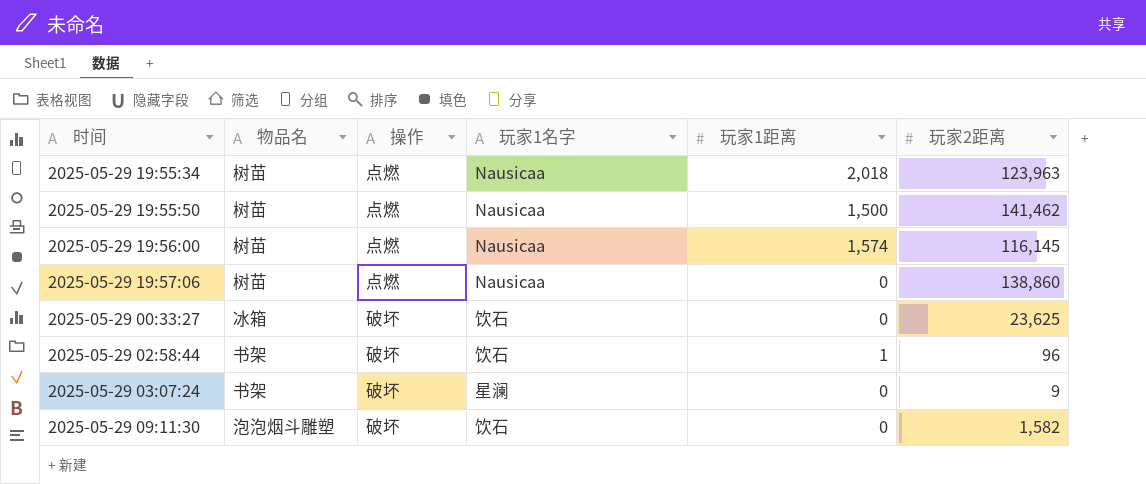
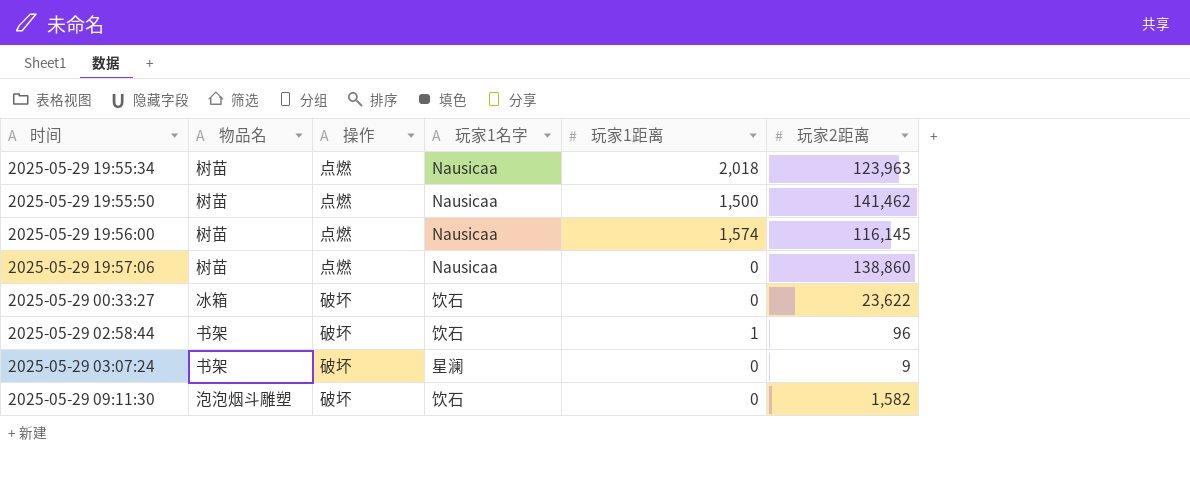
2025-05-29 00:33:27 | 玩家2距离: 23,625 -> 23,622

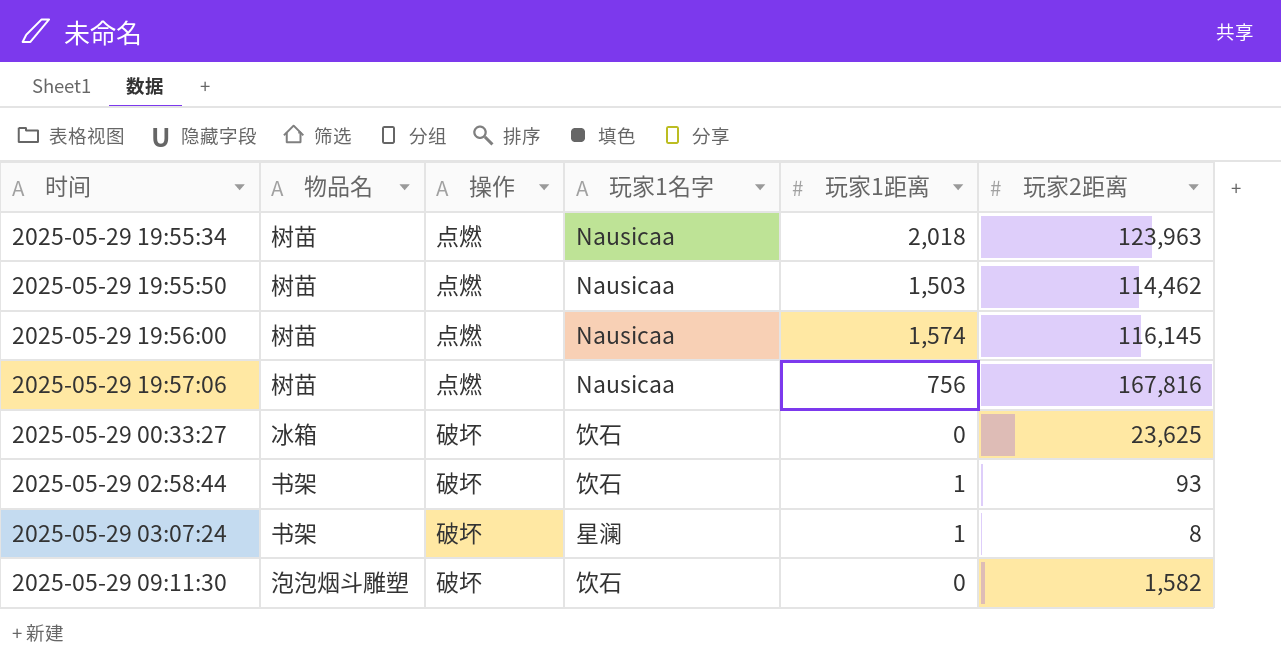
2025-05-29 19:55:50 | 玩家1距离: 1,500 -> 1,503
2025-05-29 19:55:50 | 玩家2距离: 141,462 -> 114,462
2025-05-29 19:57:06 | 玩家1距离: 0 -> 756
2025-05-29 19:57:06 | 玩家2距离: 138,860 -> 167,816
2025-05-29 00:33:27 | 玩家2距离: 23,622 -> 23,625
2025-05-29 02:58:44 | 玩家2距离: 96 -> 93
2025-05-29 03:07:24 | 玩家1距离: 0 -> 1
2025-05-29 03:07:24 | 玩家2距离: 9 -> 8

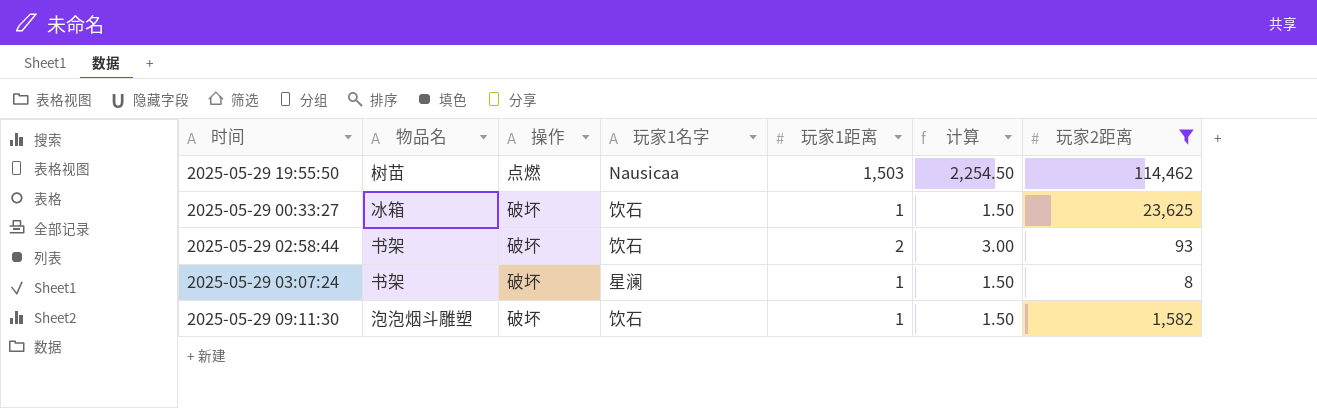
filter: none -> 玩家2距离 <= 114,462
column 计算 | formula: none -> [玩家1距离] * 1.5
2025-05-29 00:33:27 | 玩家1距离: 0 -> 1
2025-05-29 02:58:44 | 玩家1距离: 1 -> 2
2025-05-29 09:11:30 | 玩家1距离: 0 -> 1

